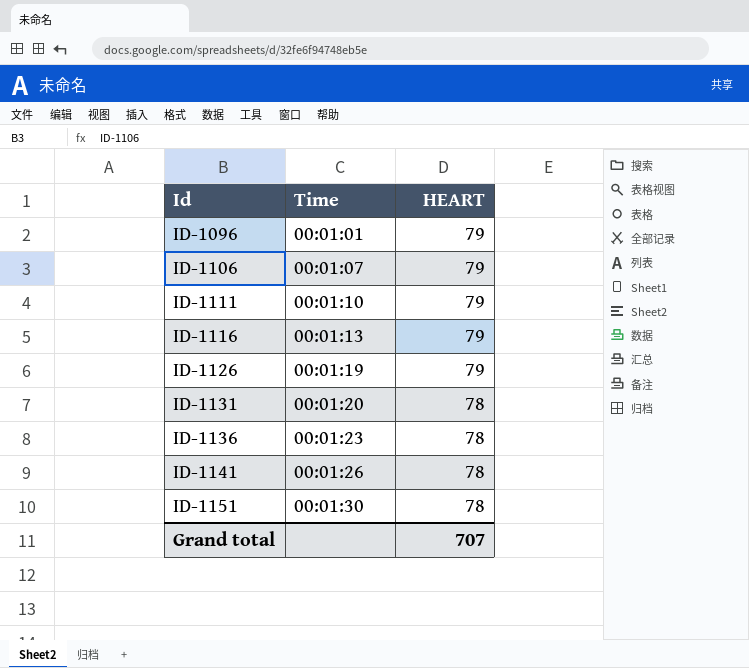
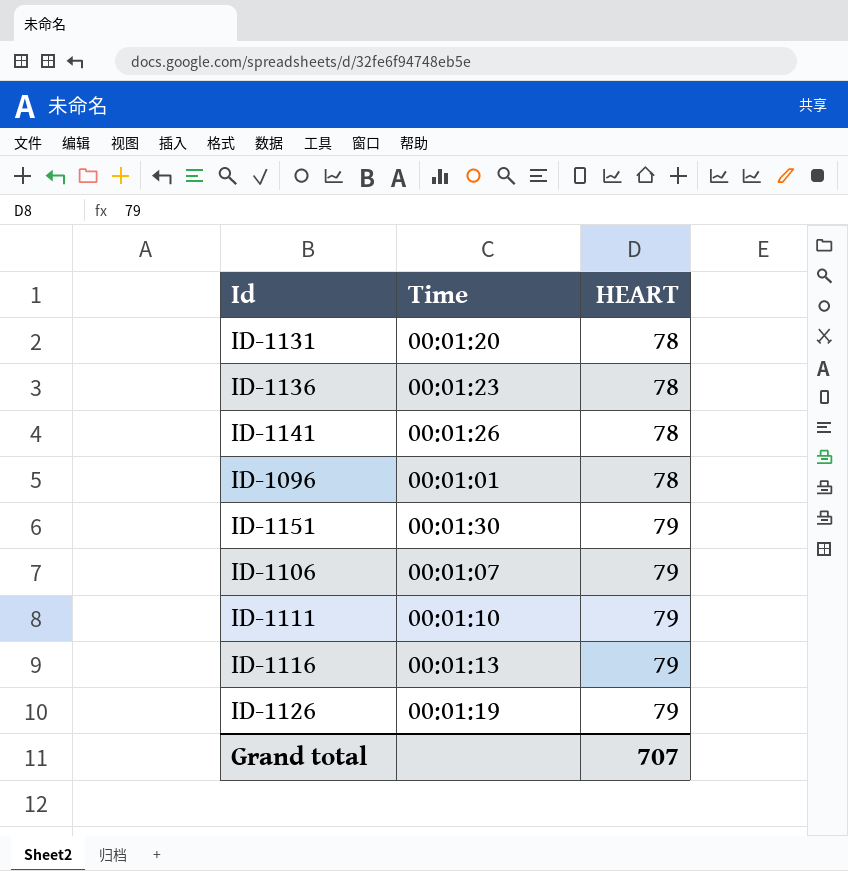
row order: Id ascending -> HEART ascending
ID-1096 | HEART: 79 -> 78
ID-1151 | HEART: 78 -> 79

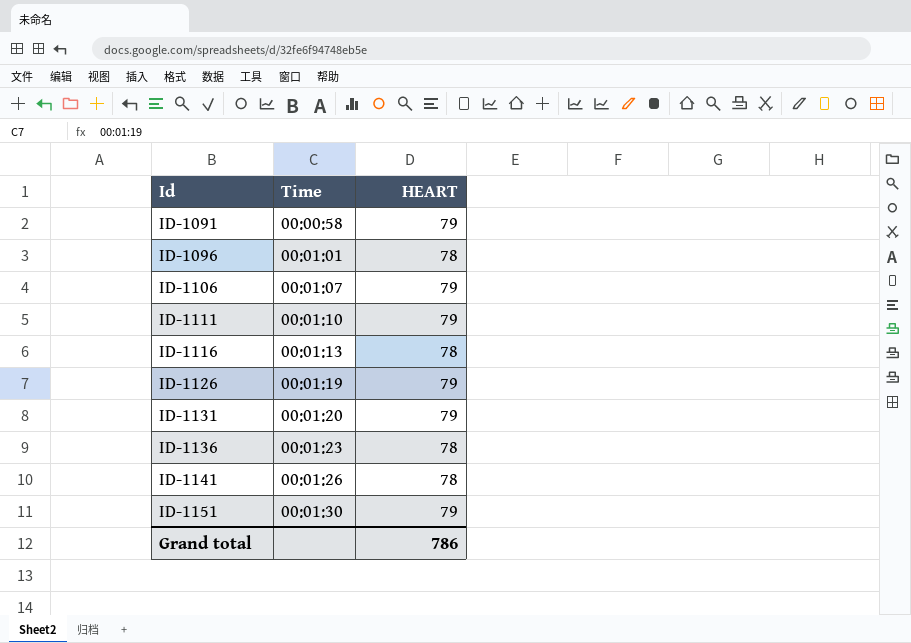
row order: HEART ascending -> Id ascending
row ID-1091: none -> 00:00:58 | 79
ID-1116 | HEART: 79 -> 78
ID-1131 | HEART: 78 -> 79
Grand total | HEART: 707 -> 786

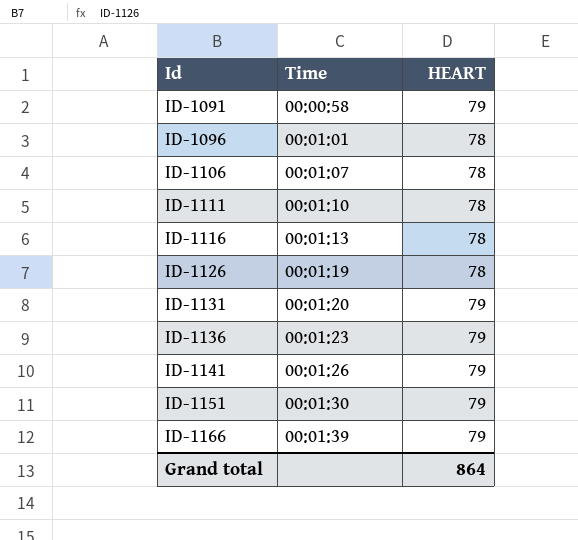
ID-1106 | HEART: 79 -> 78
ID-1111 | HEART: 79 -> 78
ID-1126 | HEART: 79 -> 78
ID-1136 | HEART: 78 -> 79
ID-1141 | HEART: 78 -> 79
row ID-1166: none -> 00:01:39 | 79
Grand total | HEART: 786 -> 864

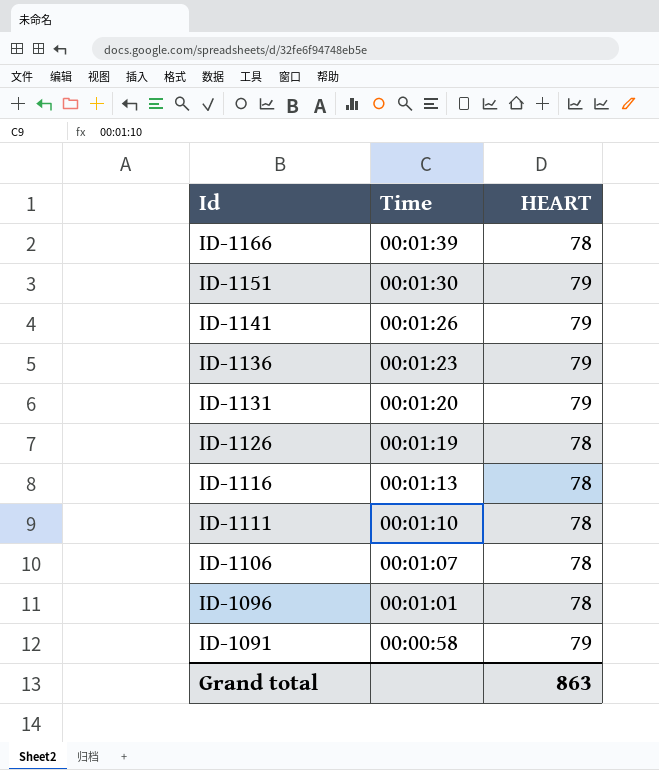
row order: Id ascending -> Id descending
ID-1166 | HEART: 79 -> 78
Grand total | HEART: 864 -> 863

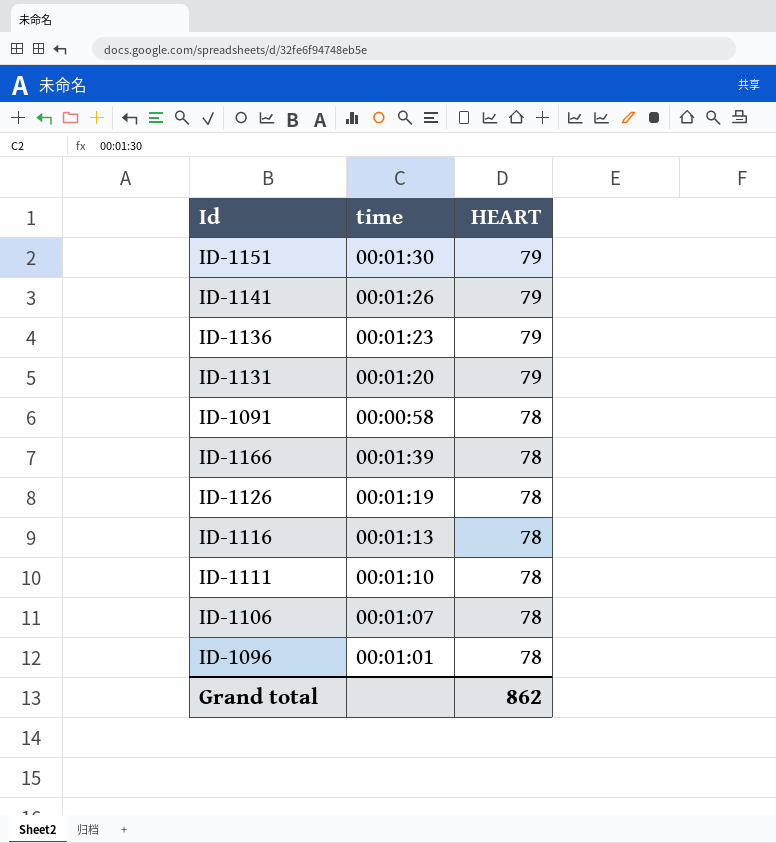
row order: Id descending -> HEART descending
column name: Time -> time
ID-1091 | HEART: 79 -> 78
Grand total | HEART: 863 -> 862

